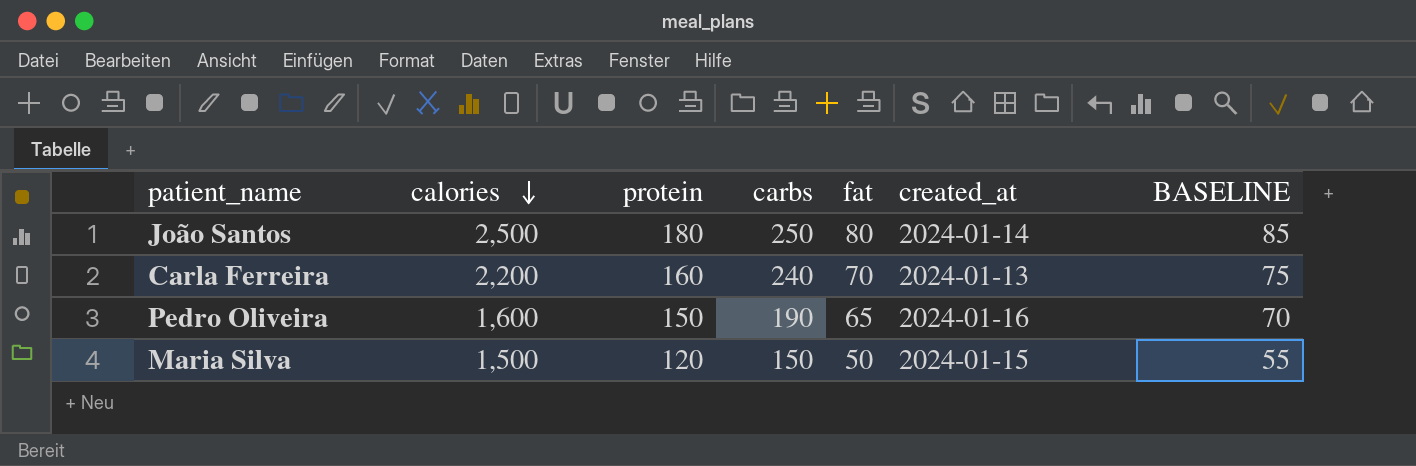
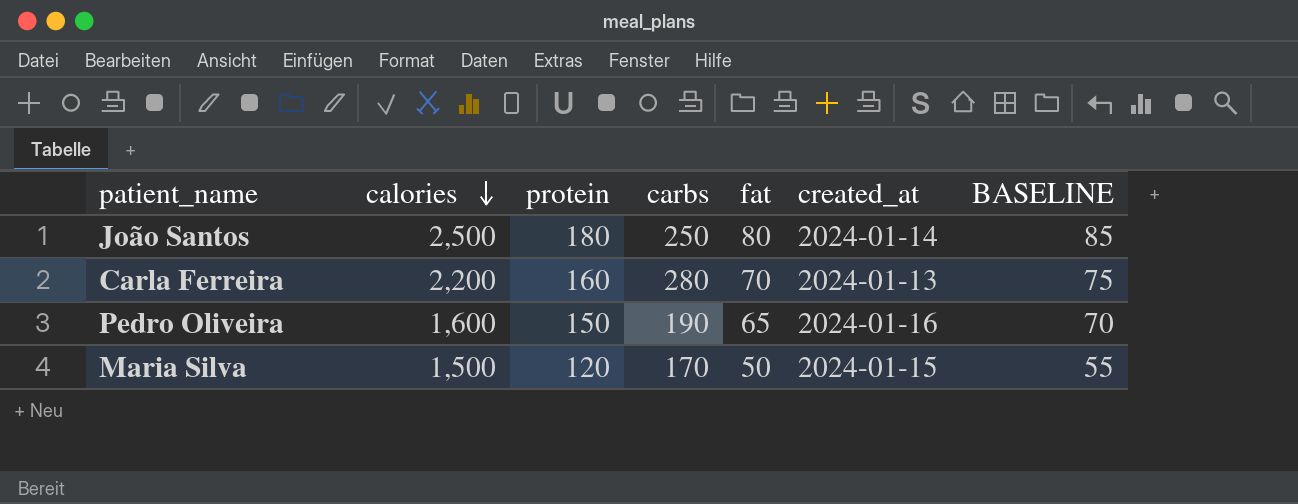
Carla Ferreira | carbs: 240 -> 280
Maria Silva | carbs: 150 -> 170

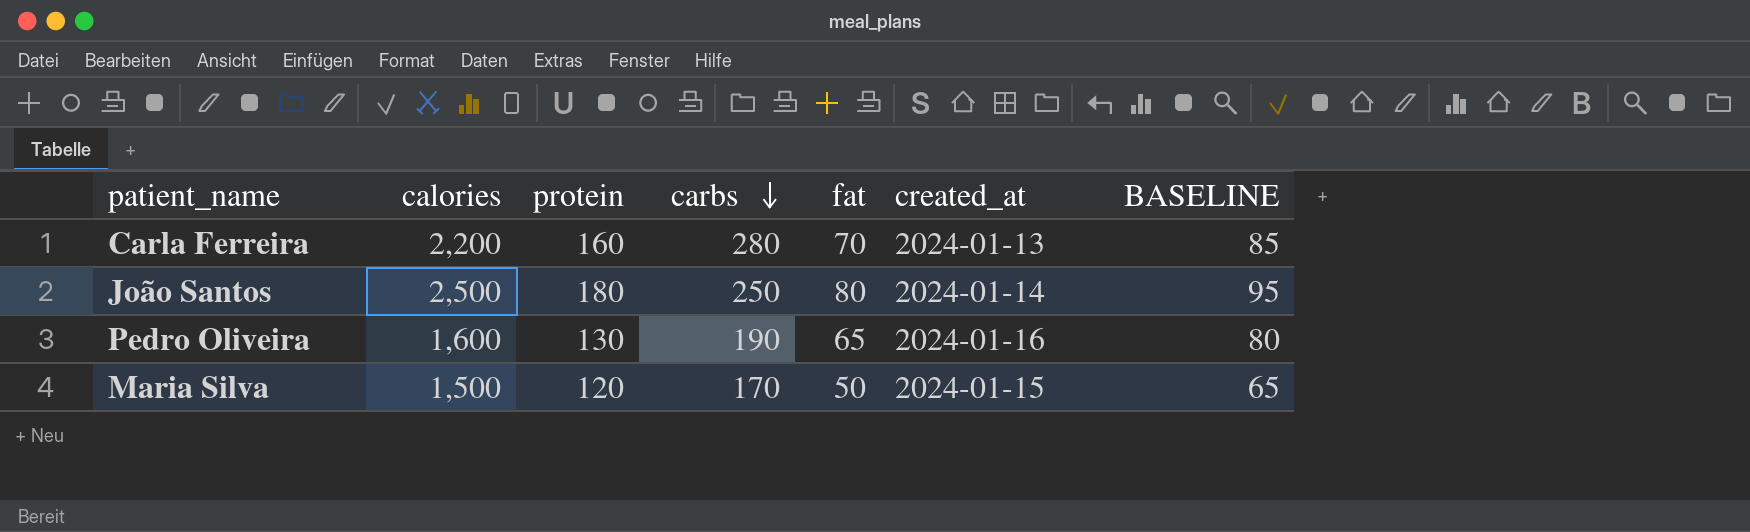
row order: calories descending -> carbs descending
column BASELINE | formula: [fat] + 5 -> [fat] + 15
Pedro Oliveira | protein: 150 -> 130

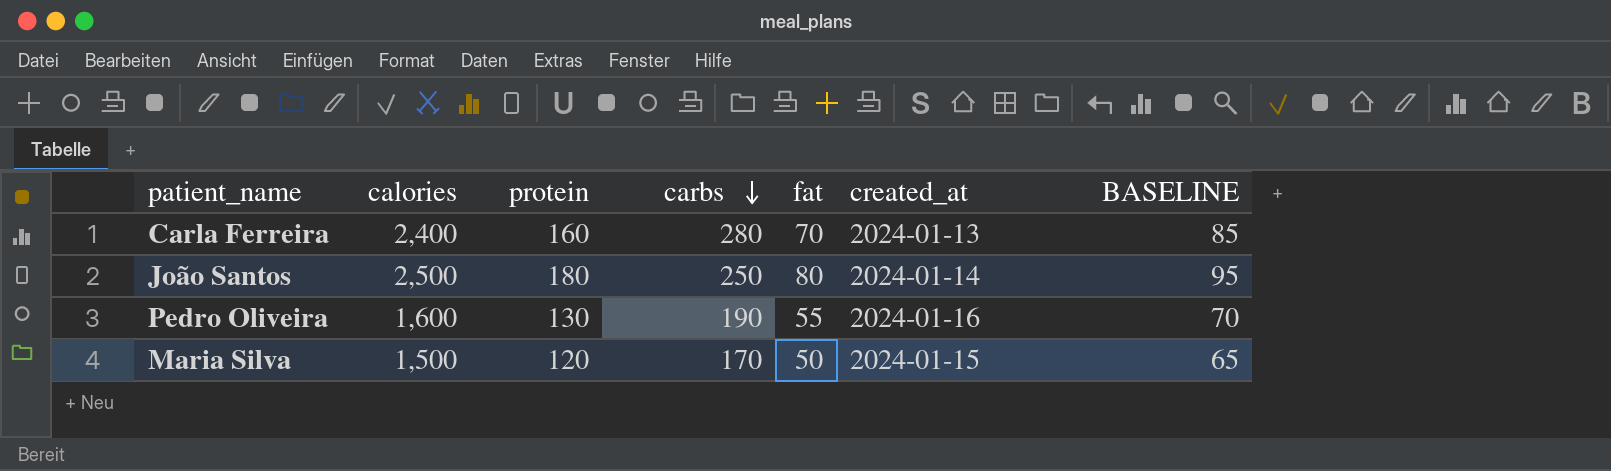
Carla Ferreira | calories: 2,200 -> 2,400
Pedro Oliveira | fat: 65 -> 55
Pedro Oliveira | BASELINE: 80 -> 70

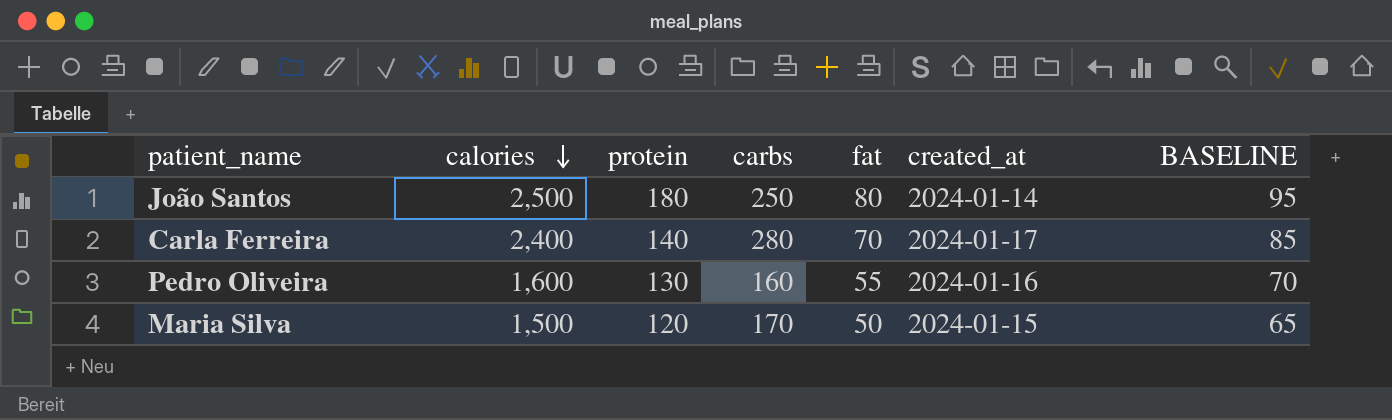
row order: carbs descending -> calories descending
Carla Ferreira | protein: 160 -> 140
Carla Ferreira | created_at: 2024-01-13 -> 2024-01-17
Pedro Oliveira | carbs: 190 -> 160

